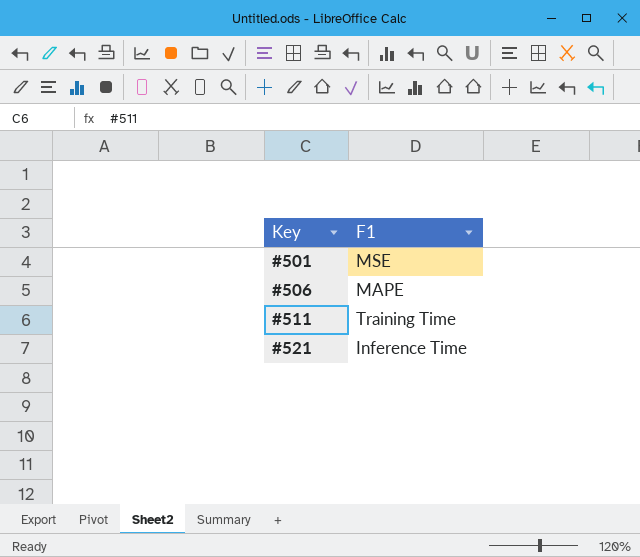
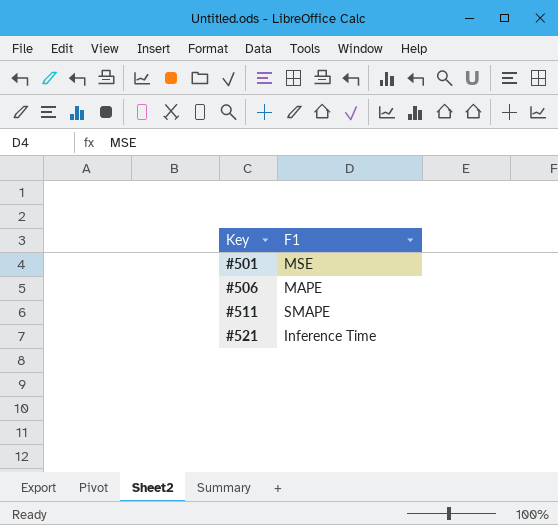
#511 | F1: Training Time -> SMAPE

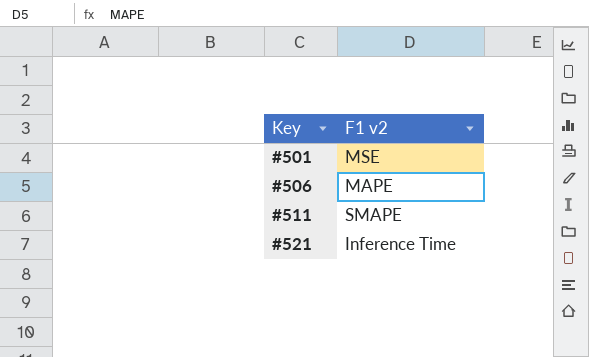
column name: F1 -> F1 v2

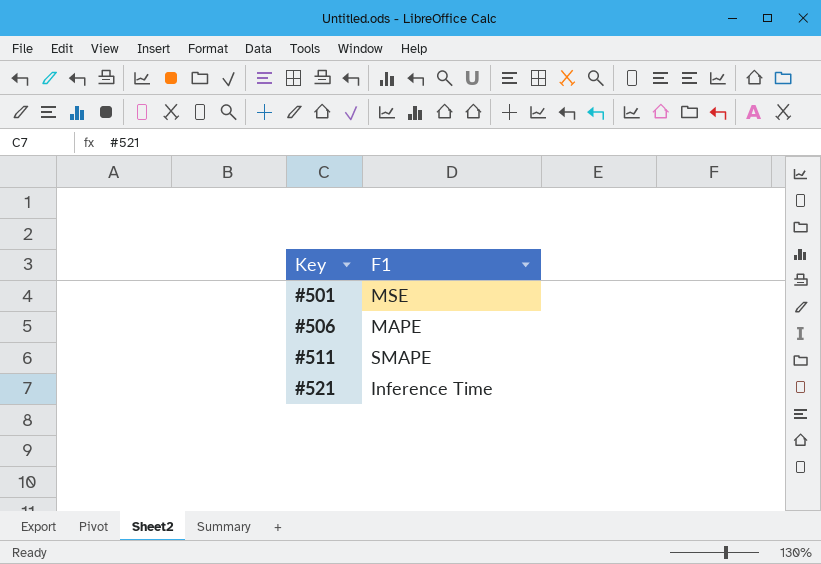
column name: F1 v2 -> F1

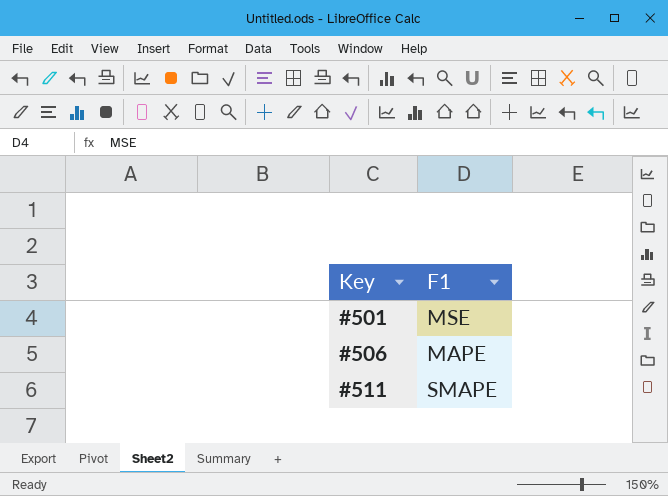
row #521: Inference Time -> none

